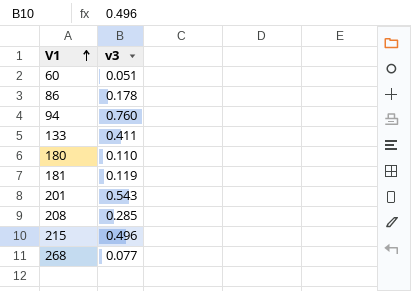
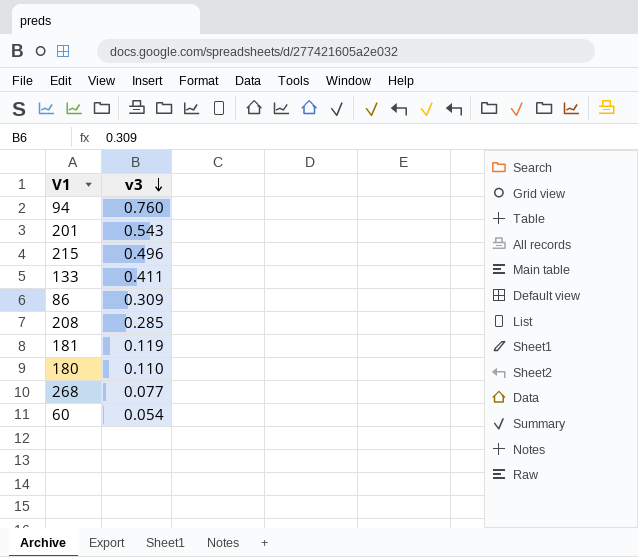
row order: V1 ascending -> v3 descending
86 | v3: 0.178 -> 0.309
60 | v3: 0.051 -> 0.054

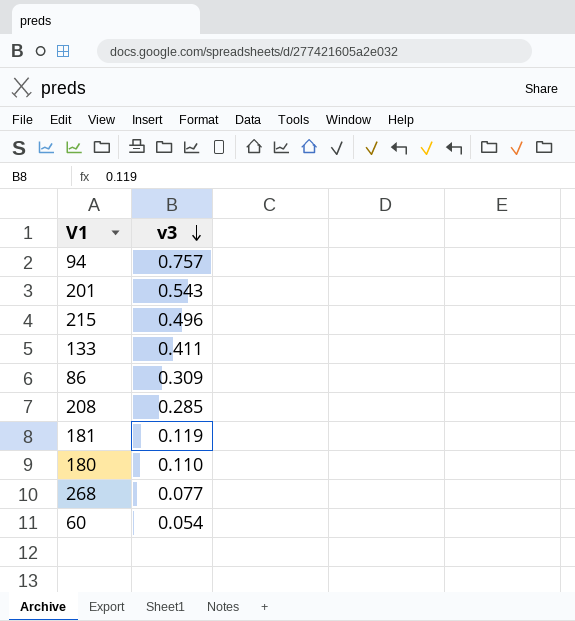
94 | v3: 0.760 -> 0.757

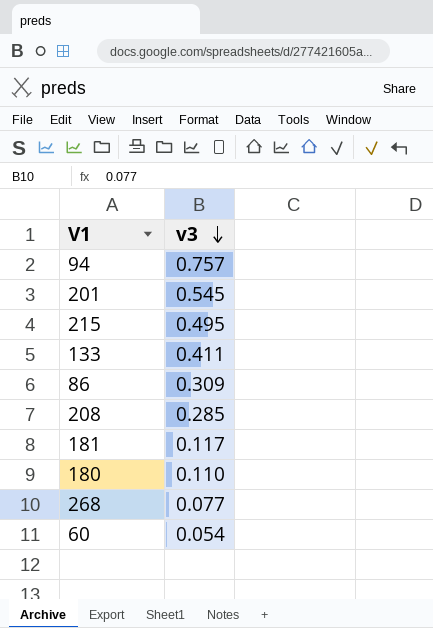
201 | v3: 0.543 -> 0.545
215 | v3: 0.496 -> 0.495
181 | v3: 0.119 -> 0.117

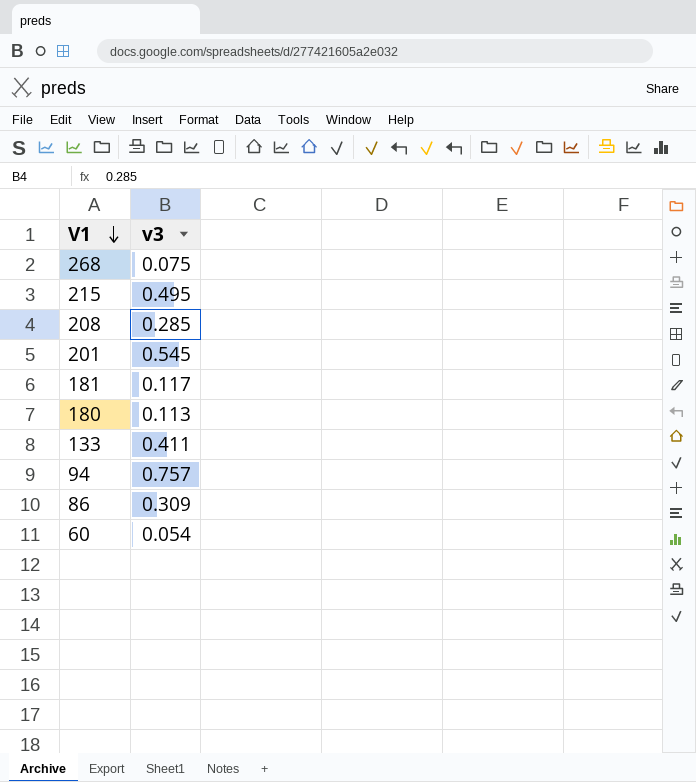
row order: v3 descending -> V1 descending
268 | v3: 0.077 -> 0.075
180 | v3: 0.110 -> 0.113

